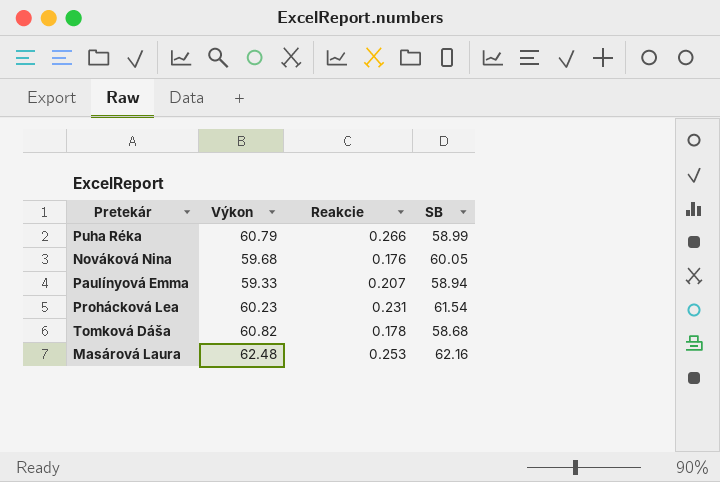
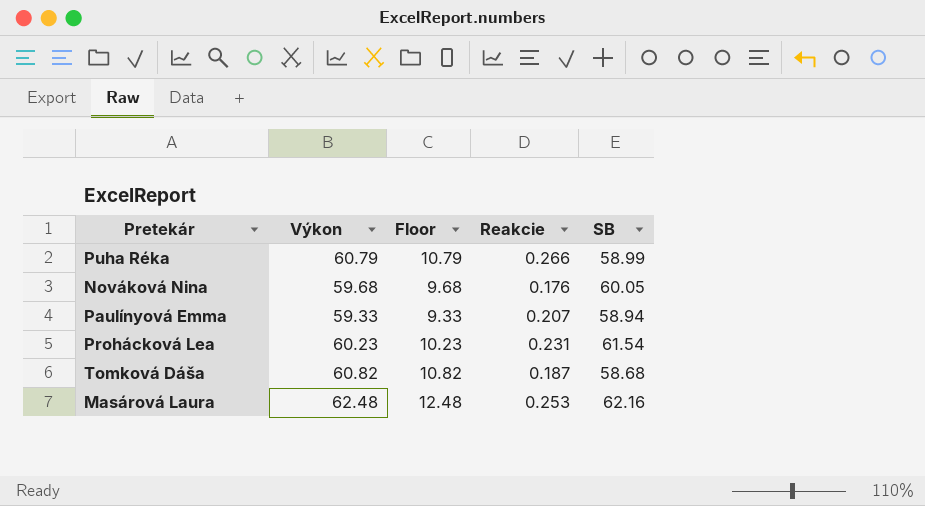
column Floor | formula: none -> [Výkon] - 50
Tomková Dáša | Reakcie: 0.178 -> 0.187

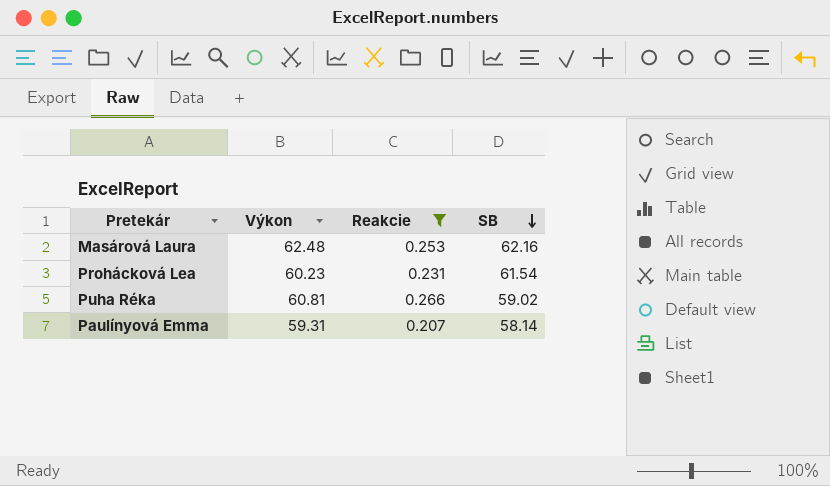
filter: none -> Reakcie >= 0.207
row order: none -> SB descending
column Floor | formula: [Výkon] - 50 -> none
Puha Réka | Výkon: 60.79 -> 60.81
Puha Réka | SB: 58.99 -> 59.02
Paulínyová Emma | Výkon: 59.33 -> 59.31
Paulínyová Emma | SB: 58.94 -> 58.14

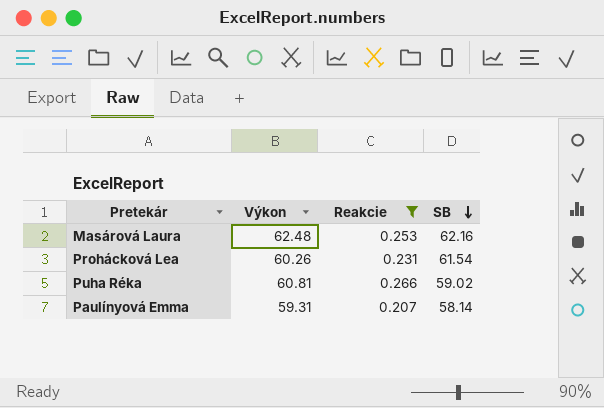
Prohácková Lea | Výkon: 60.23 -> 60.26

